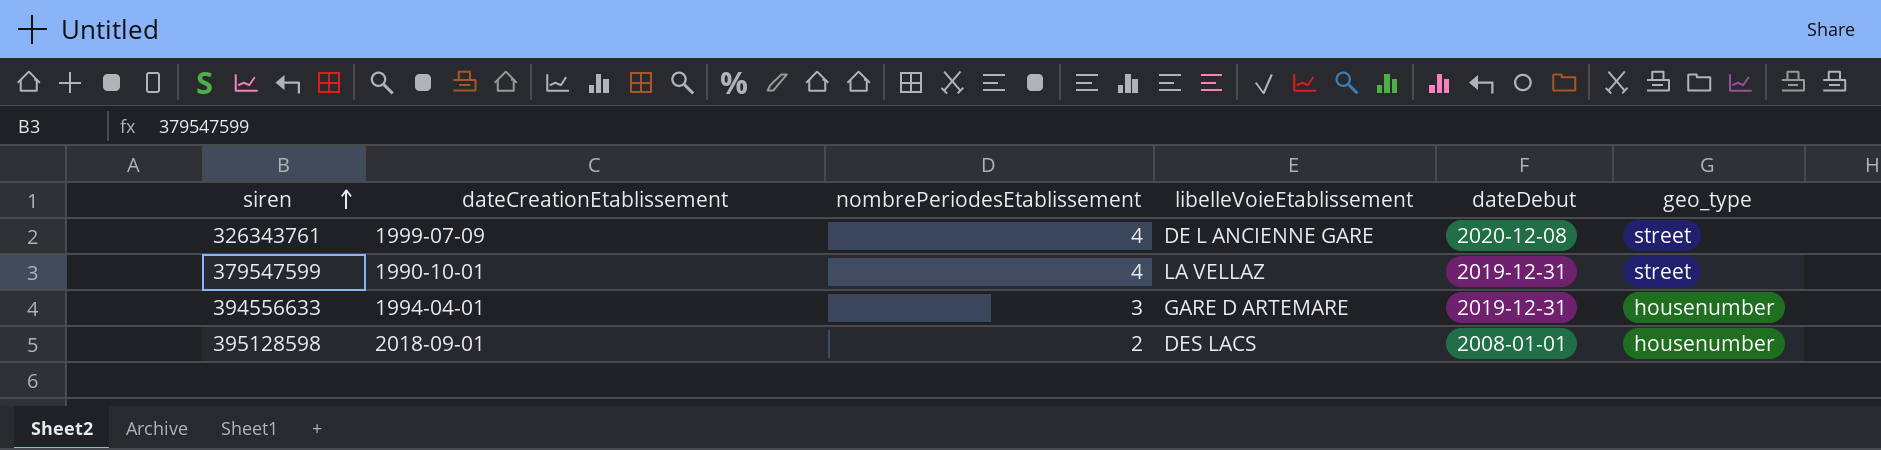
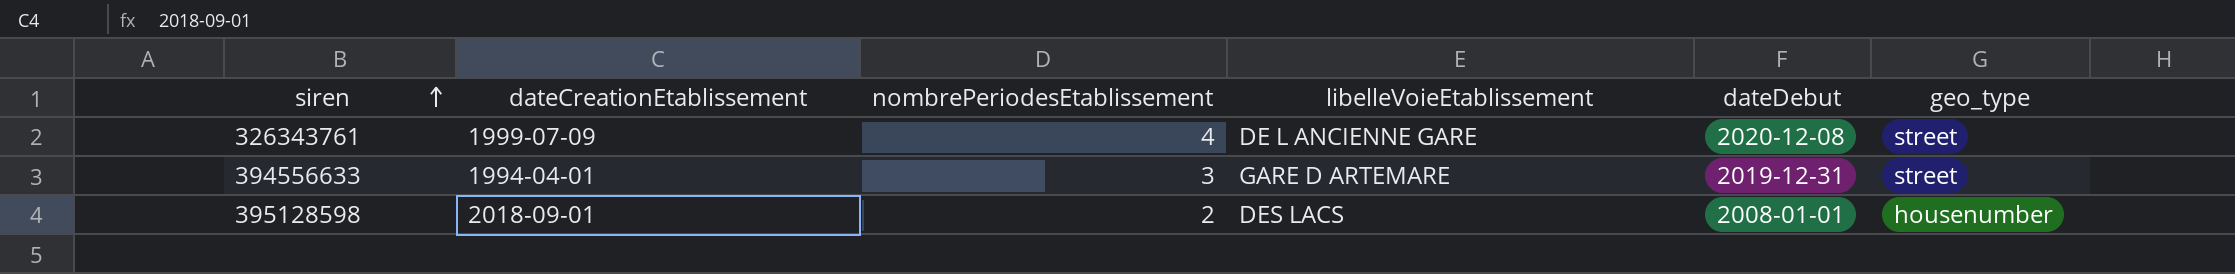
row 379547599: 1990-10-01 | 4 | LA VELLAZ | 2019-12-31 | street -> none
394556633 | geo_type: housenumber -> street

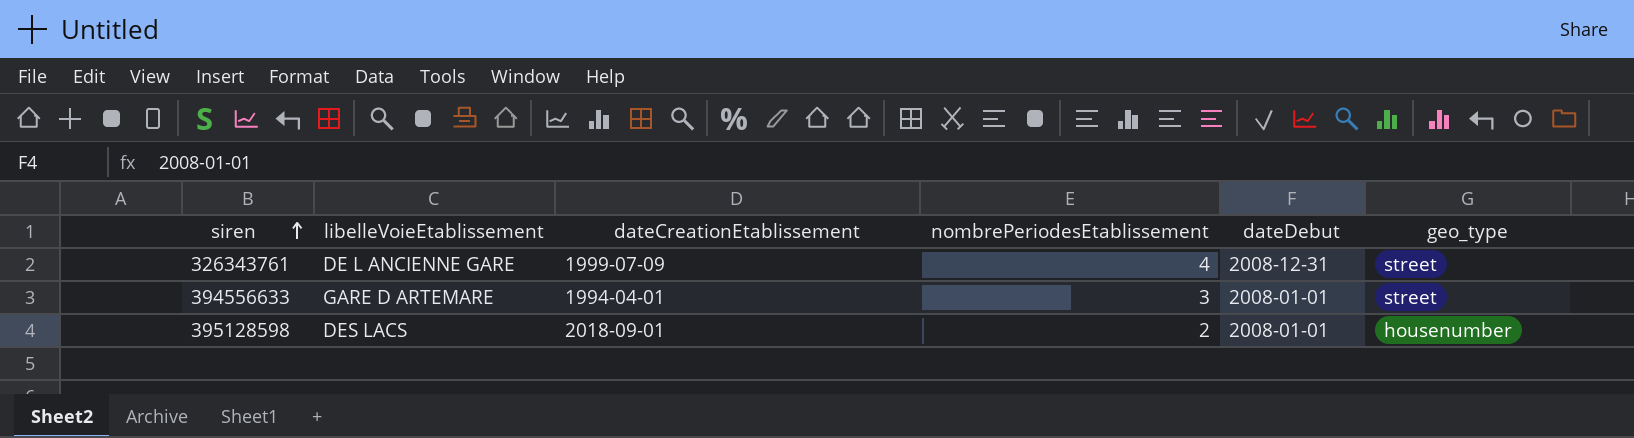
column libelleVoieEtablissement | position: 4 -> 2
326343761 | dateDebut: 2020-12-08 -> 2008-12-31
394556633 | dateDebut: 2019-12-31 -> 2008-01-01

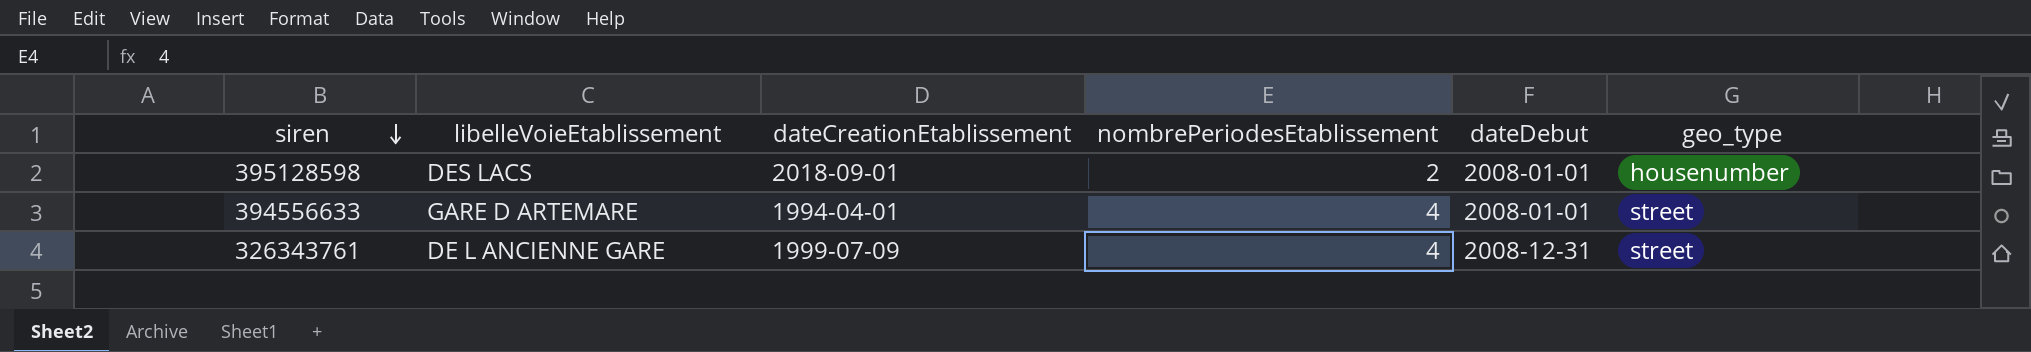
row order: siren ascending -> siren descending
394556633 | nombrePeriodesEtablissement: 3 -> 4

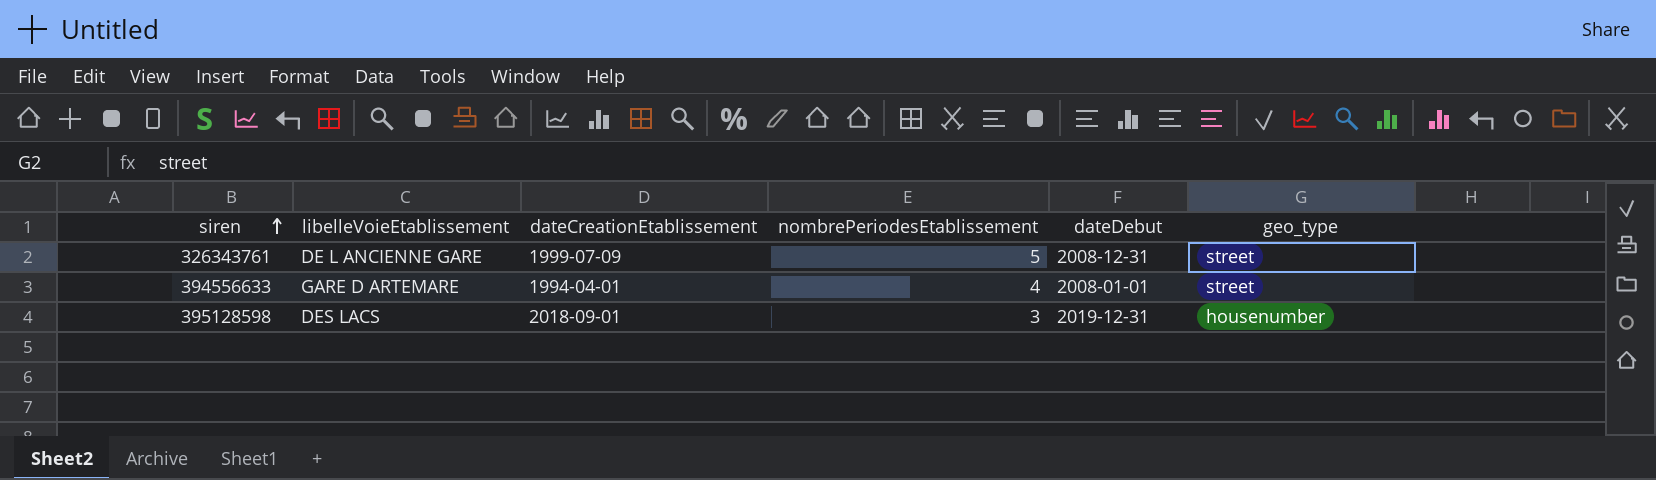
row order: siren descending -> siren ascending
326343761 | nombrePeriodesEtablissement: 4 -> 5
395128598 | nombrePeriodesEtablissement: 2 -> 3
395128598 | dateDebut: 2008-01-01 -> 2019-12-31

